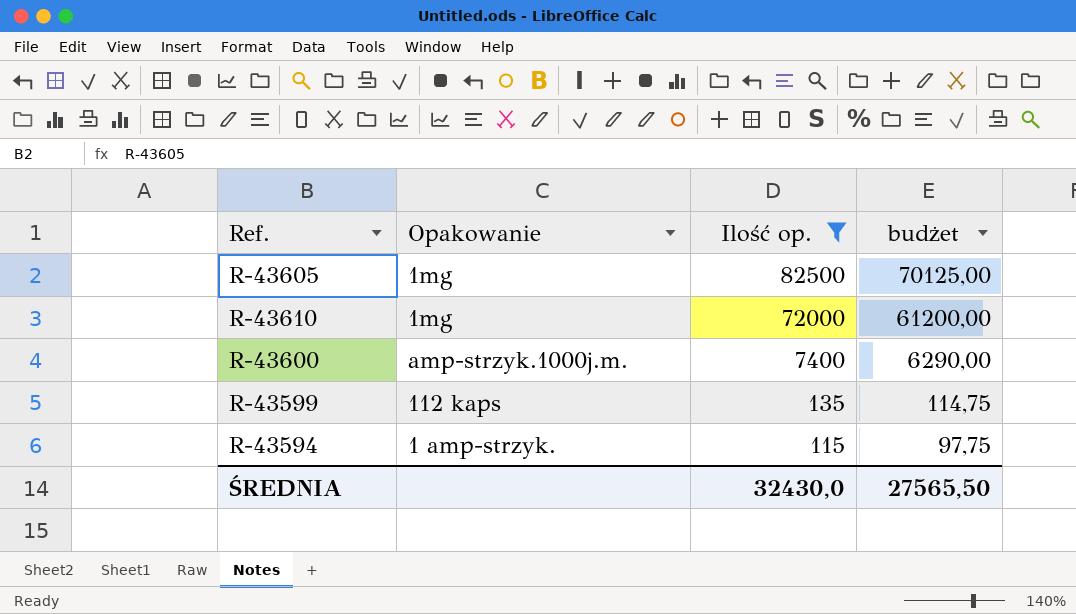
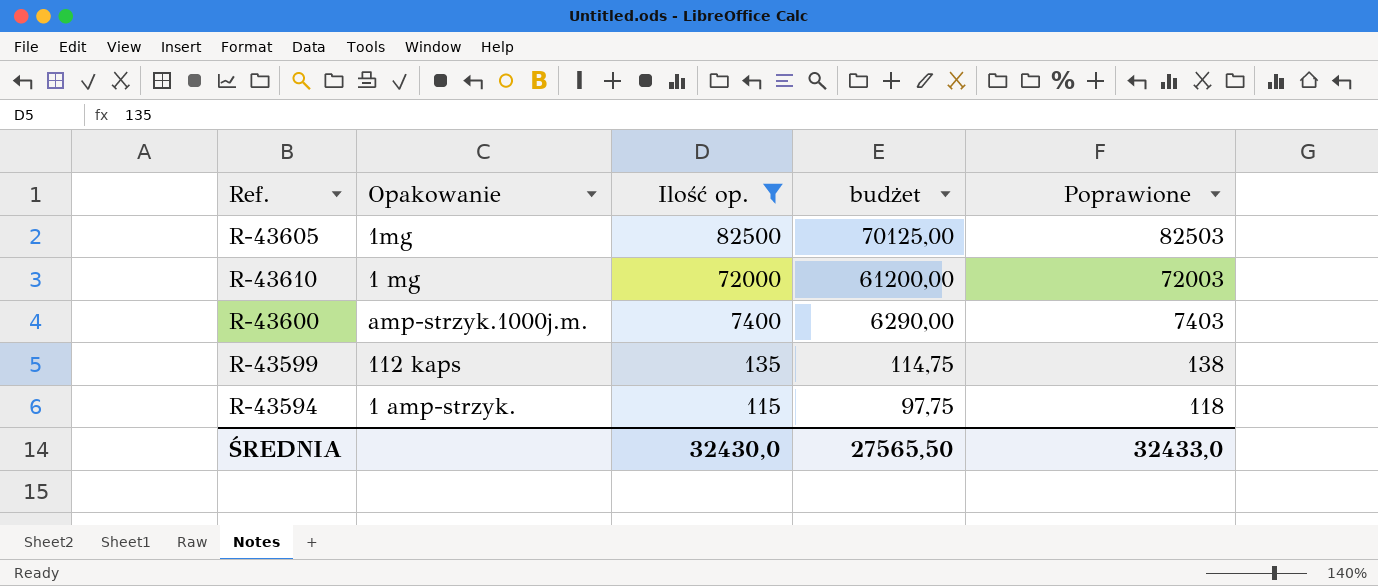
column Poprawione | formula: none -> [Ilość op.] + 3
R-43610 | Opakowanie: 1mg -> 1 mg

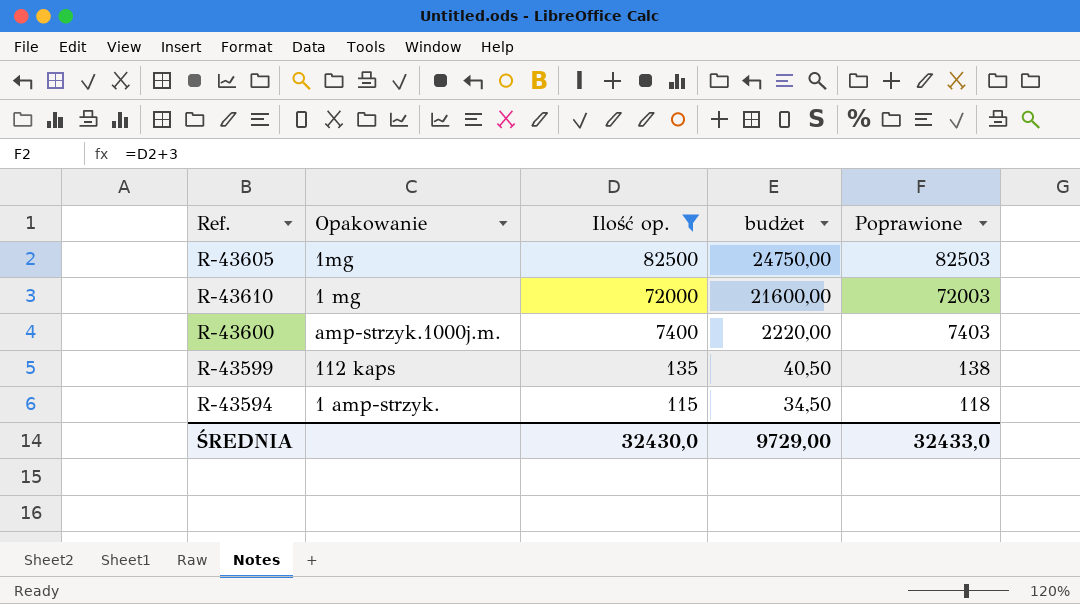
column budżet | formula: [Ilość op.] * 0,85 -> [Ilość op.] * 0,3
ŚREDNIA | budżet: 27565,50 -> 9729,00

